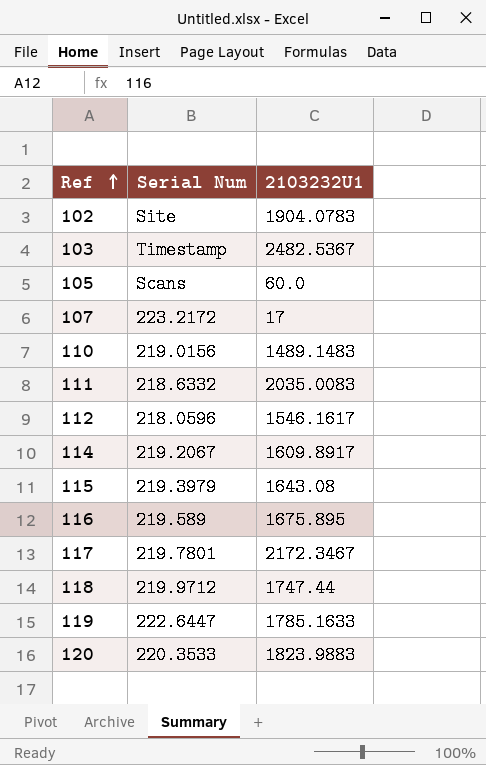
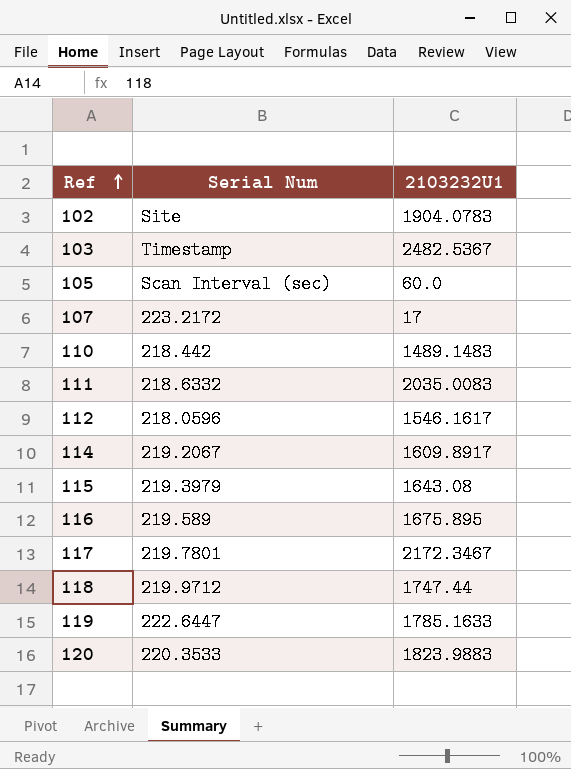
105 | Serial Num: Scans -> Scan Interval (sec)
110 | Serial Num: 219.0156 -> 218.442

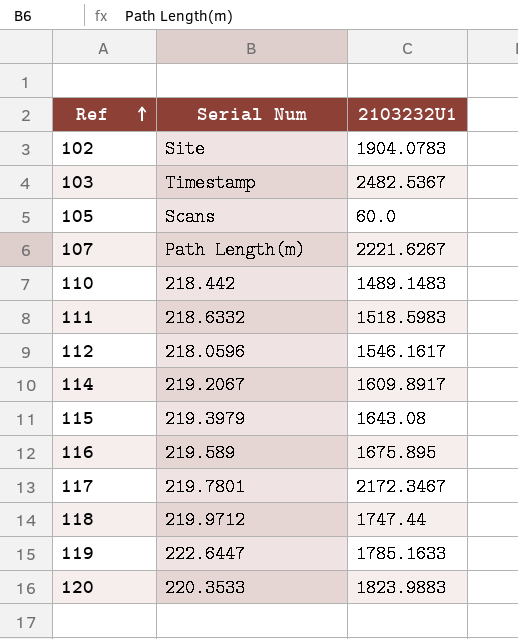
105 | Serial Num: Scan Interval (sec) -> Scans
107 | Serial Num: 223.2172 -> Path Length(m)
107 | 2103232U1: 17 -> 2221.6267
111 | 2103232U1: 2035.0083 -> 1518.5983

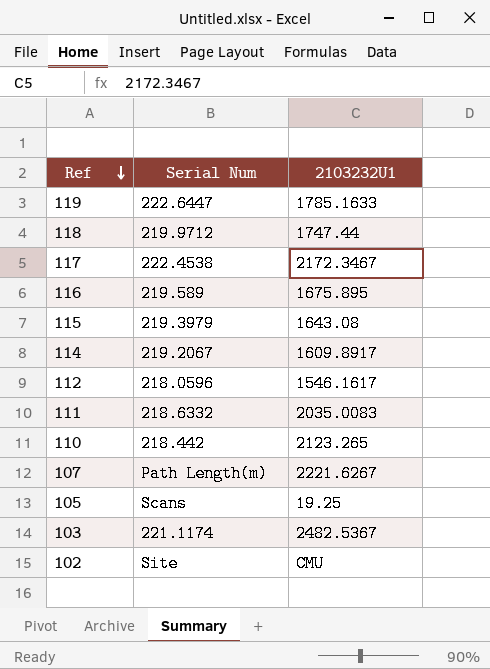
row order: Ref ascending -> Ref descending
row 120: 220.3533 | 1823.9883 -> none
117 | Serial Num: 219.7801 -> 222.4538
111 | 2103232U1: 1518.5983 -> 2035.0083
110 | 2103232U1: 1489.1483 -> 2123.265
105 | 2103232U1: 60.0 -> 19.25
103 | Serial Num: Timestamp -> 221.1174
102 | 2103232U1: 1904.0783 -> CMU

